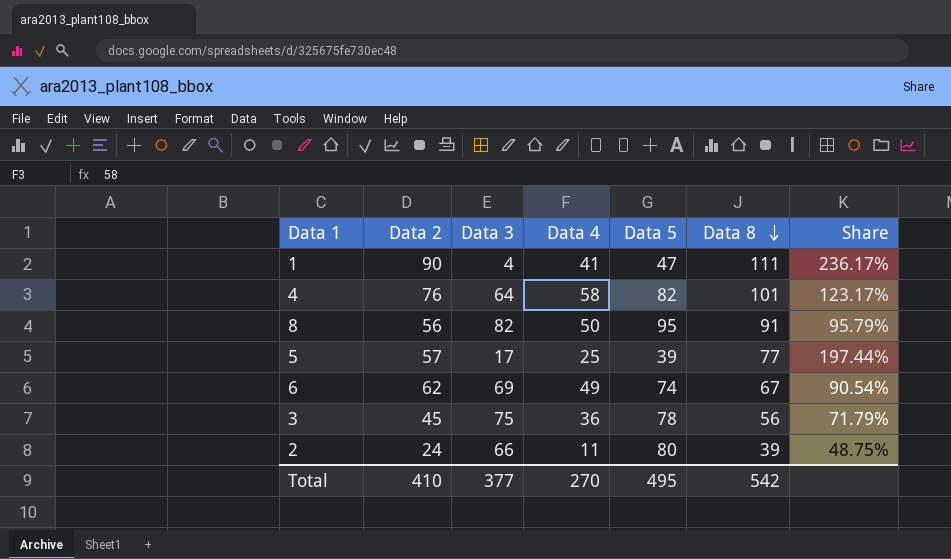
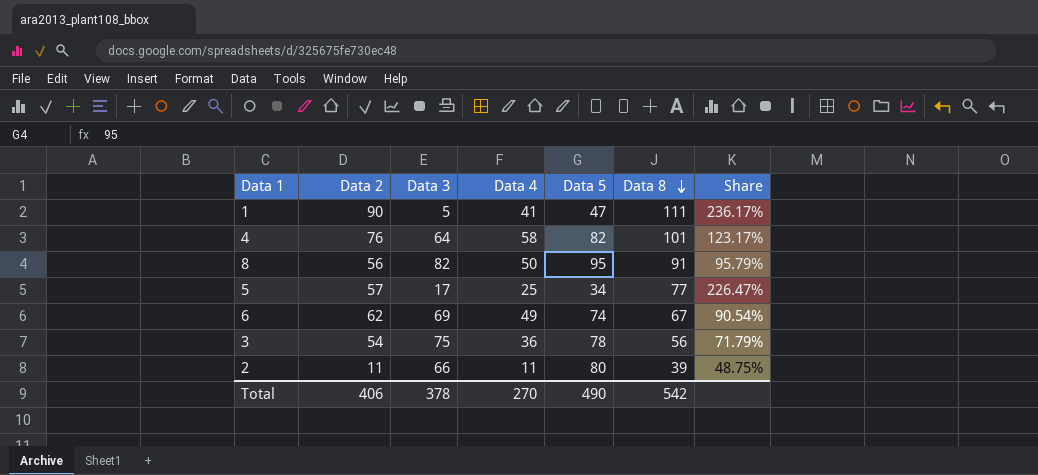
1 | Data 3: 4 -> 5
5 | Data 5: 39 -> 34
5 | Share: 197.44% -> 226.47%
3 | Data 2: 45 -> 54
2 | Data 2: 24 -> 11
Total | Data 2: 410 -> 406
Total | Data 3: 377 -> 378
Total | Data 5: 495 -> 490

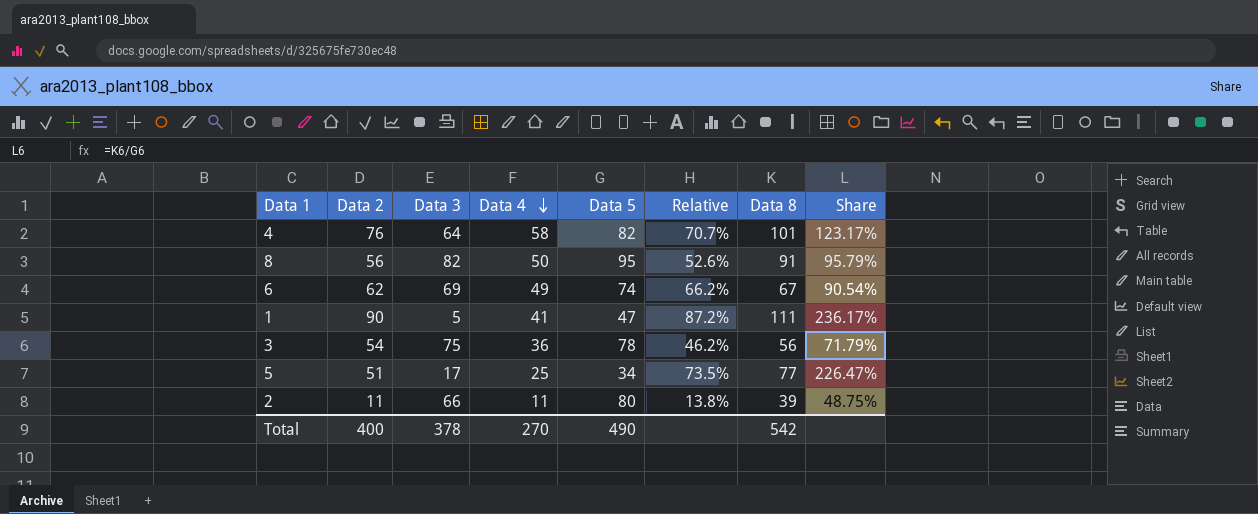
row order: Data 8 descending -> Data 4 descending
column Relative | formula: none -> [Data 4] / [Data 5]
5 | Data 2: 57 -> 51
Total | Data 2: 406 -> 400

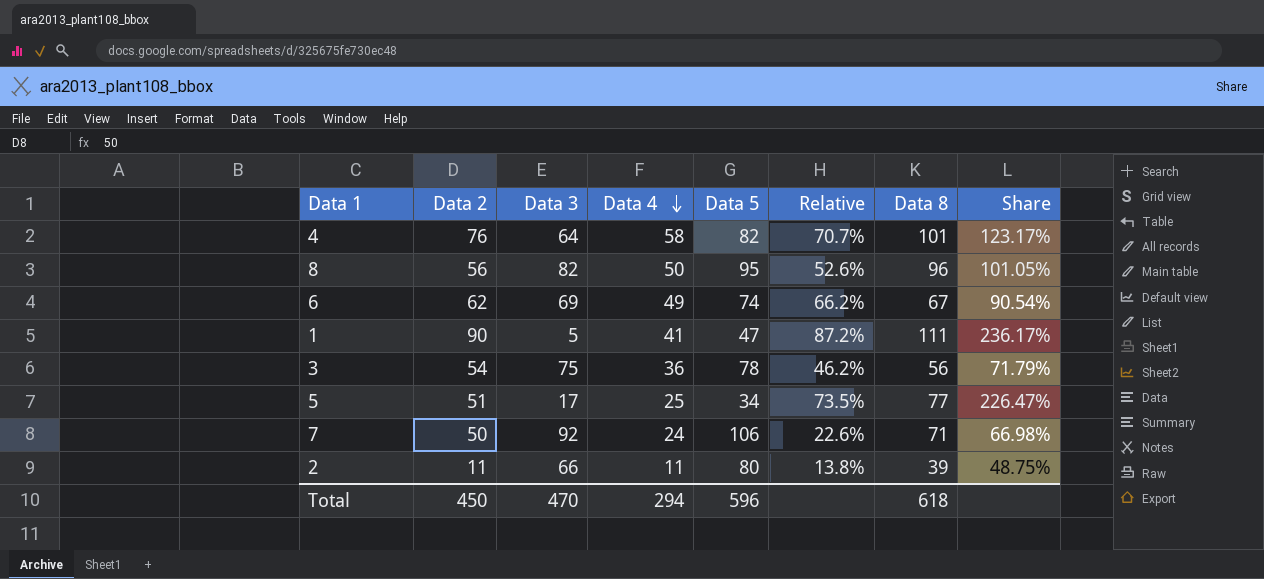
8 | Data 8: 91 -> 96
8 | Share: 95.79% -> 101.05%
row 7: none -> 50 | 92 | 24 | 106 | 22.6% | 71 | 66.98%
Total | Data 2: 400 -> 450
Total | Data 3: 378 -> 470
Total | Data 4: 270 -> 294
Total | Data 5: 490 -> 596
Total | Data 8: 542 -> 618

